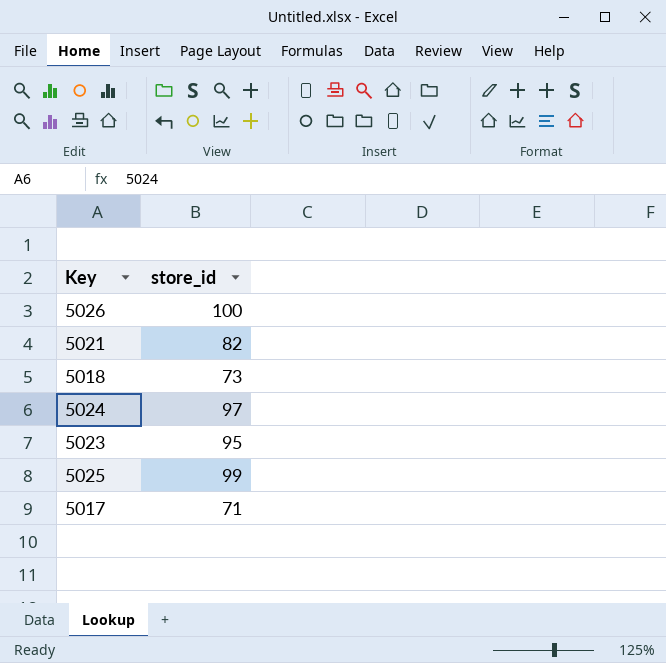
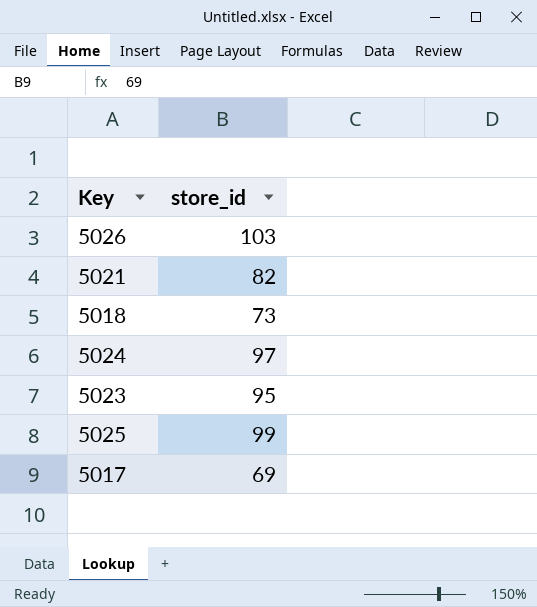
5026 | store_id: 100 -> 103
5017 | store_id: 71 -> 69

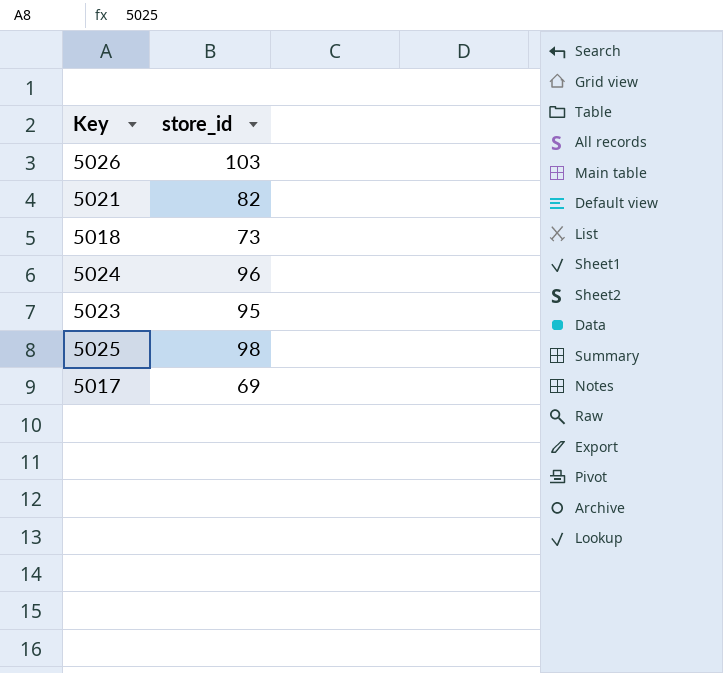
5024 | store_id: 97 -> 96
5025 | store_id: 99 -> 98

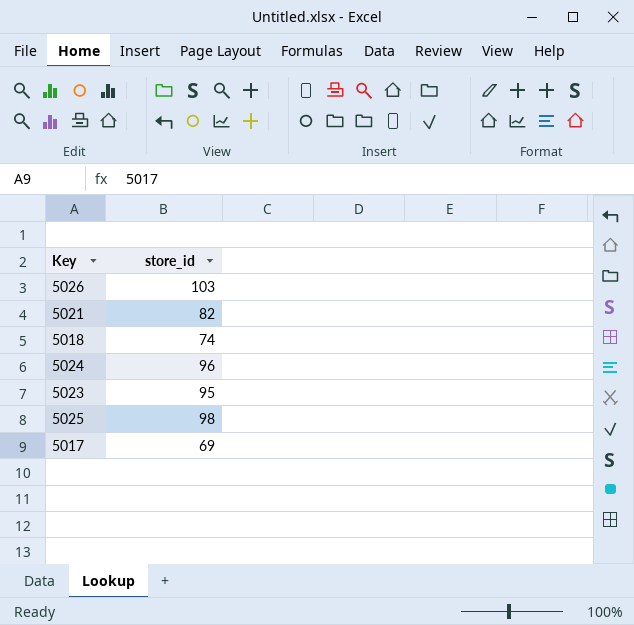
5018 | store_id: 73 -> 74

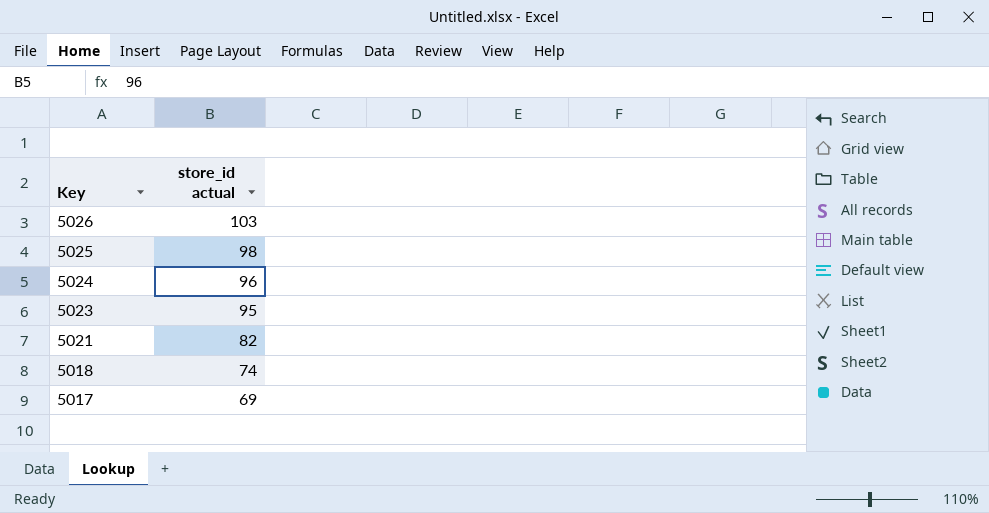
row order: none -> Key descending
column name: store_id -> store_id actual

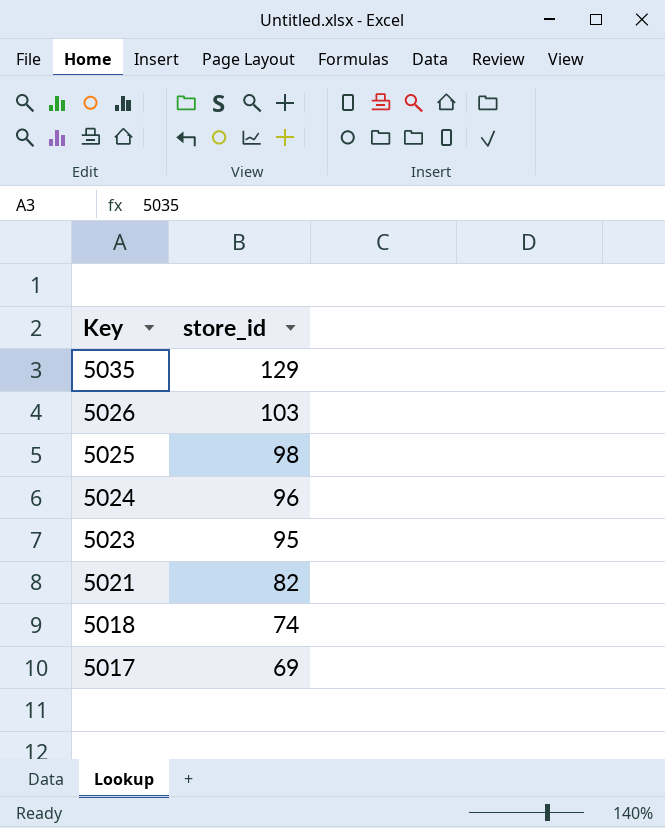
column name: store_id actual -> store_id
row 5035: none -> 129

